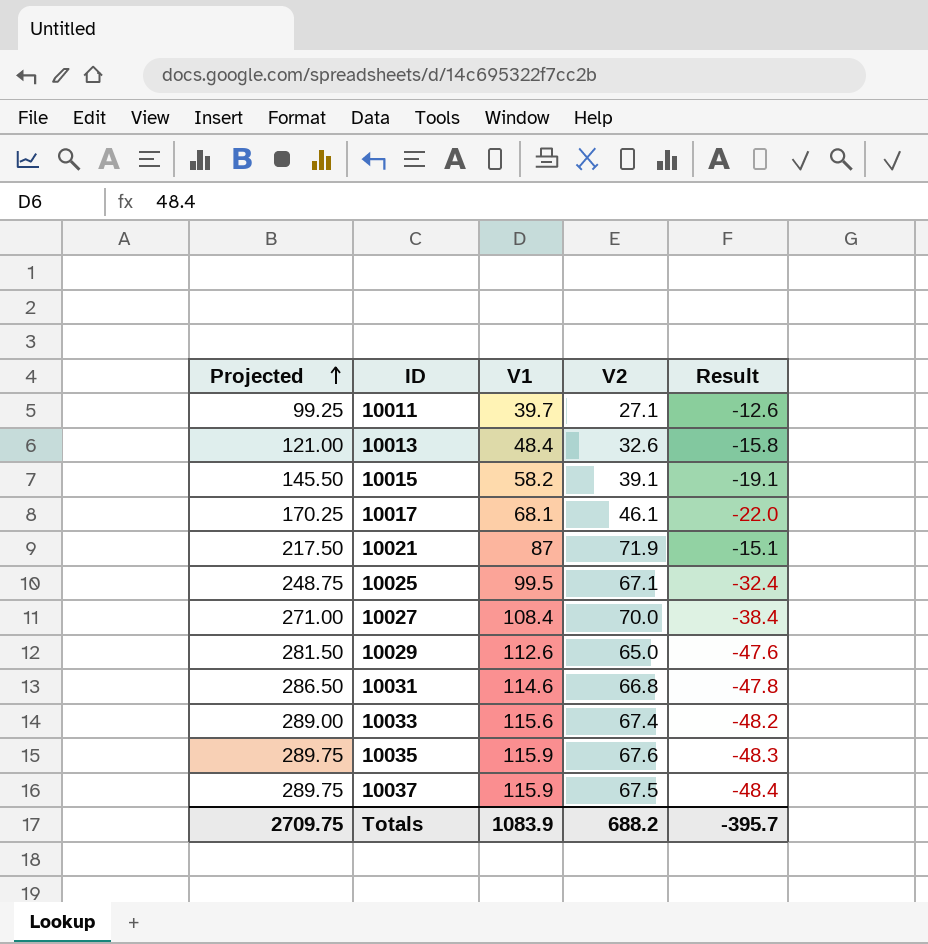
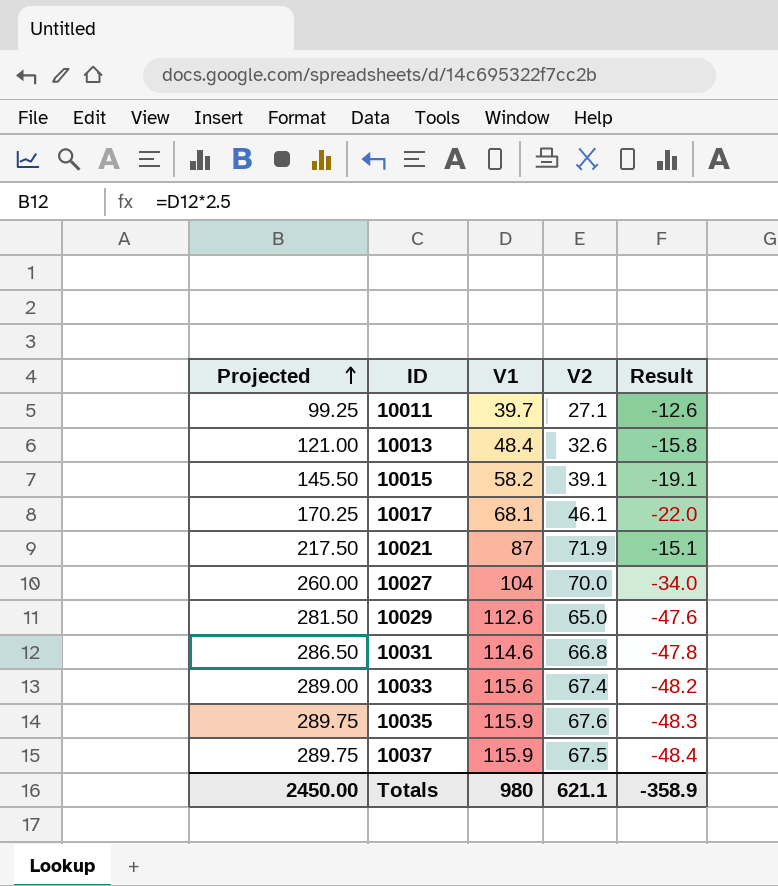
row 10025: 248.75 | 99.5 | 67.1 | -32.4 -> none
10027 | Projected: 271.00 -> 260.00
10027 | V1: 108.4 -> 104
10027 | Result: -38.4 -> -34.0
Totals | Projected: 2709.75 -> 2450.00
Totals | V1: 1083.9 -> 980
Totals | V2: 688.2 -> 621.1
Totals | Result: -395.7 -> -358.9

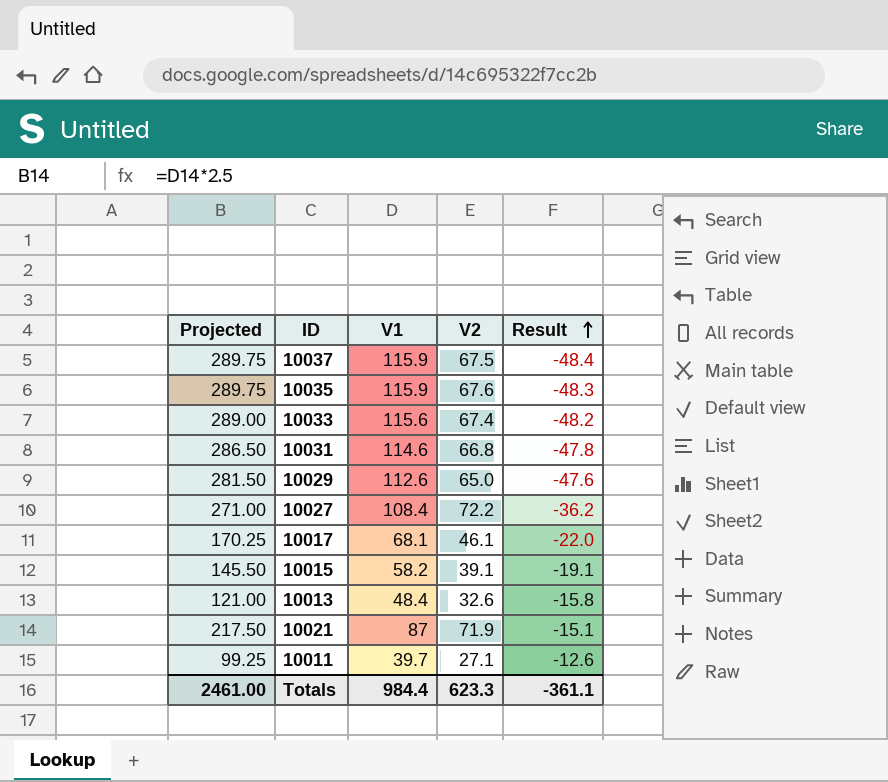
row order: Projected ascending -> Result ascending
10027 | Projected: 260.00 -> 271.00
10027 | V1: 104 -> 108.4
10027 | V2: 70.0 -> 72.2
10027 | Result: -34.0 -> -36.2
Totals | Projected: 2450.00 -> 2461.00
Totals | V1: 980 -> 984.4
Totals | V2: 621.1 -> 623.3
Totals | Result: -358.9 -> -361.1

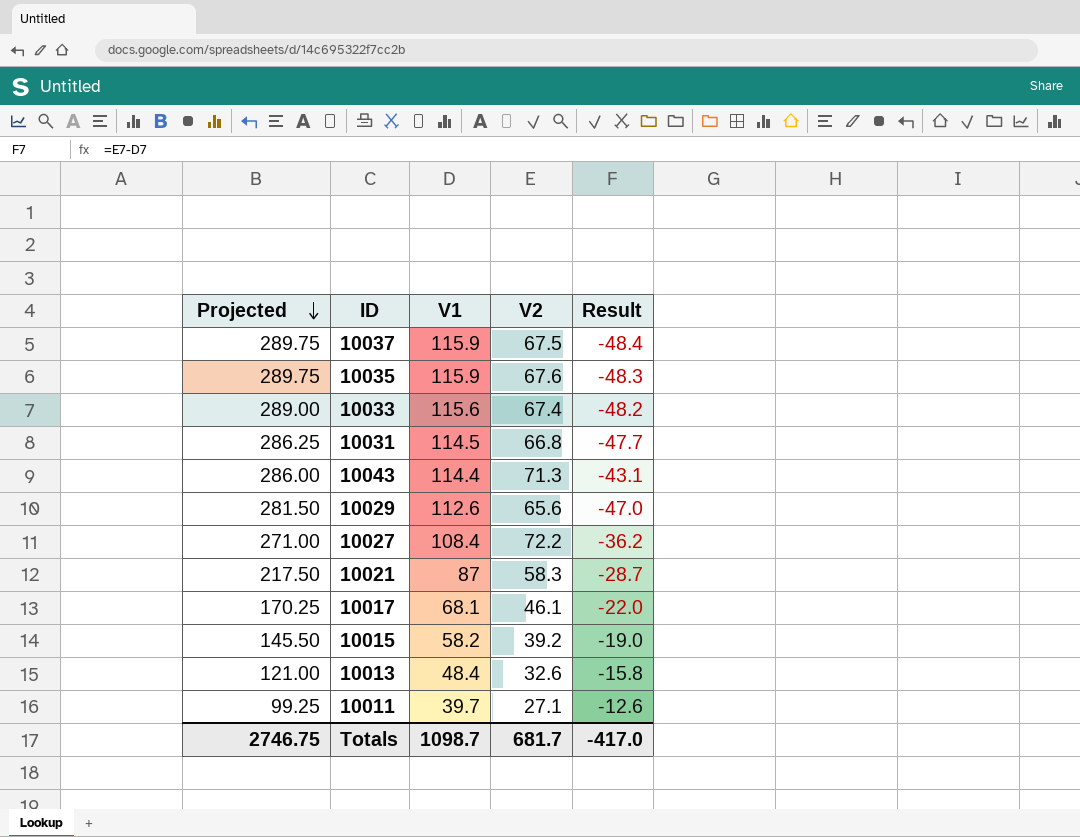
row order: Result ascending -> Projected descending
10031 | Projected: 286.50 -> 286.25
10031 | V1: 114.6 -> 114.5
10031 | Result: -47.8 -> -47.7
row 10043: none -> 286.00 | 114.4 | 71.3 | -43.1
10029 | V2: 65.0 -> 65.6
10029 | Result: -47.6 -> -47.0
10021 | V2: 71.9 -> 58.3
10021 | Result: -15.1 -> -28.7
10015 | V2: 39.1 -> 39.2
10015 | Result: -19.1 -> -19.0
Totals | Projected: 2461.00 -> 2746.75
Totals | V1: 984.4 -> 1098.7
Totals | V2: 623.3 -> 681.7
Totals | Result: -361.1 -> -417.0

